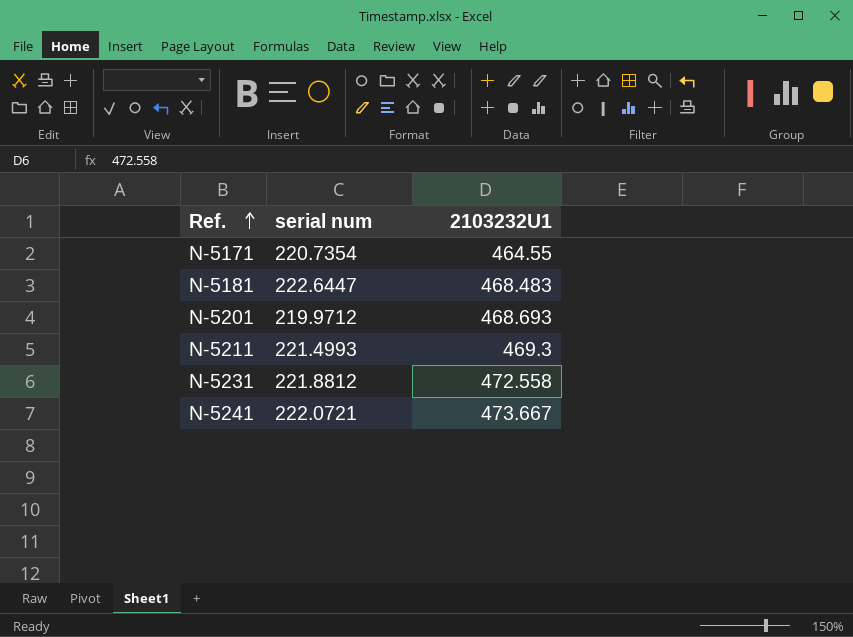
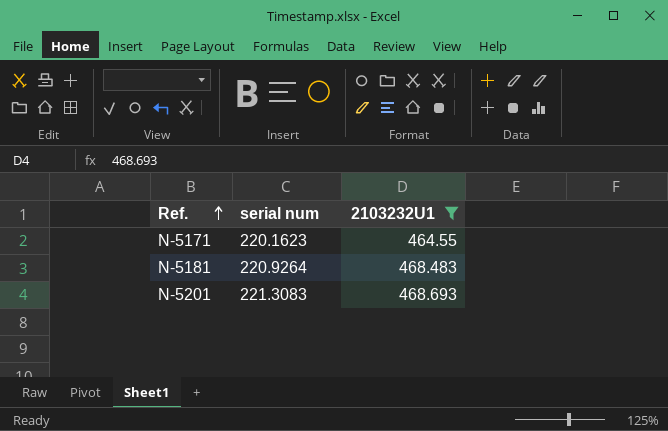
filter: none -> 2103232U1 <= 468.693
N-5171 | serial num: 220.7354 -> 220.1623
N-5181 | serial num: 222.6447 -> 220.9264
N-5201 | serial num: 219.9712 -> 221.3083

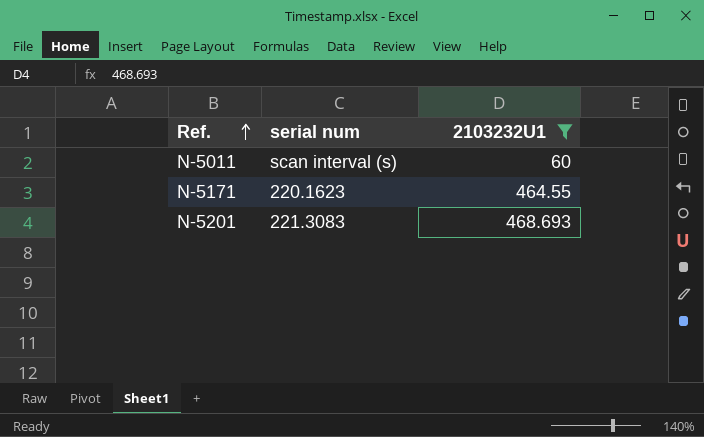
row N-5181: 220.9264 | 468.483 -> none
row N-5011: none -> scan interval (s) | 60

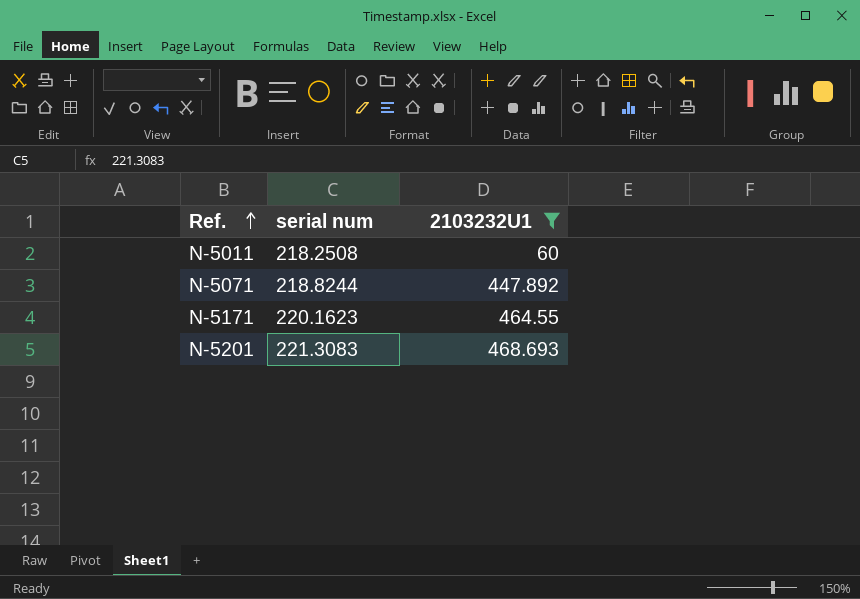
N-5011 | serial num: scan interval (s) -> 218.2508
row N-5071: none -> 218.8244 | 447.892

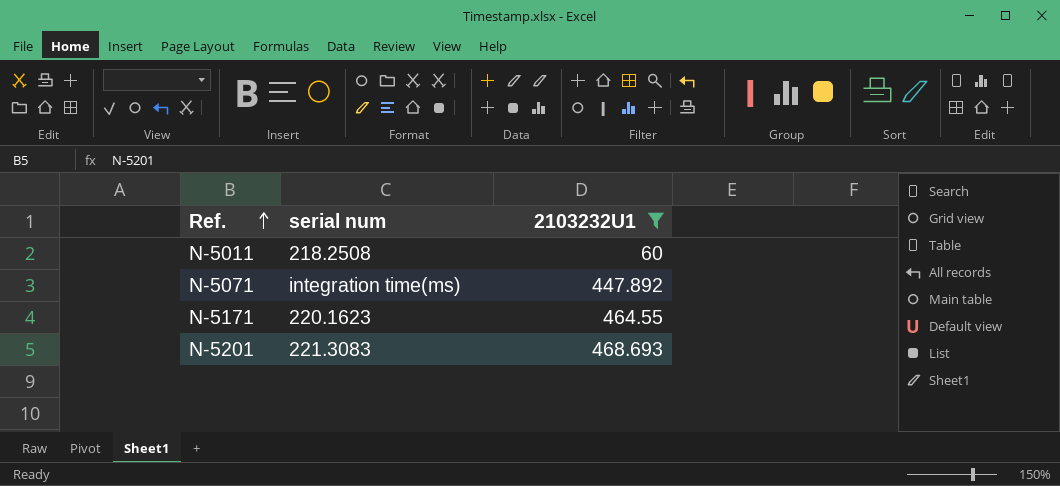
N-5071 | serial num: 218.8244 -> integration time(ms)

